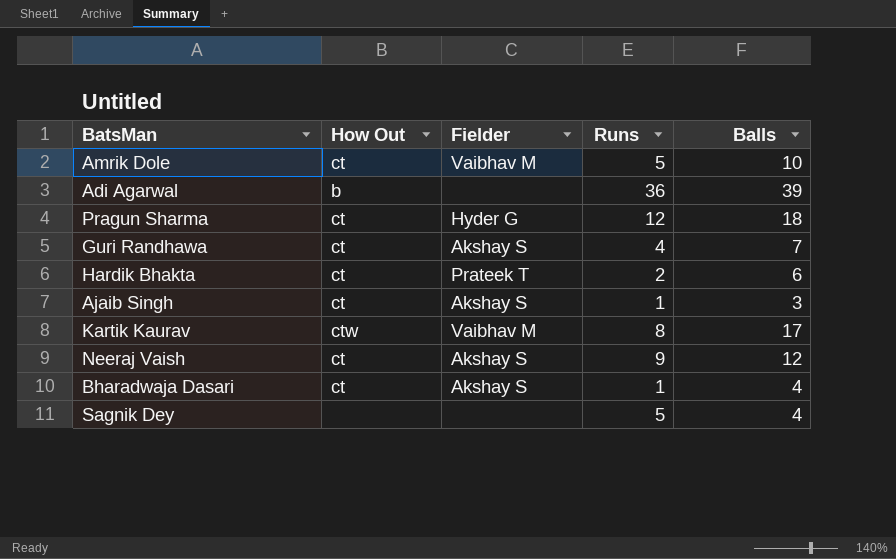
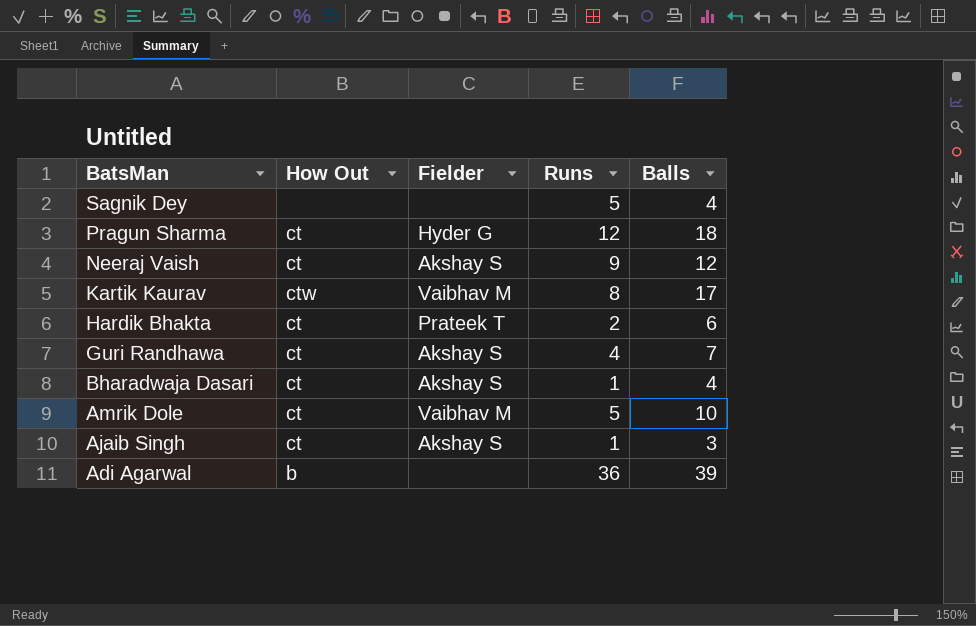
row order: none -> BatsMan descending

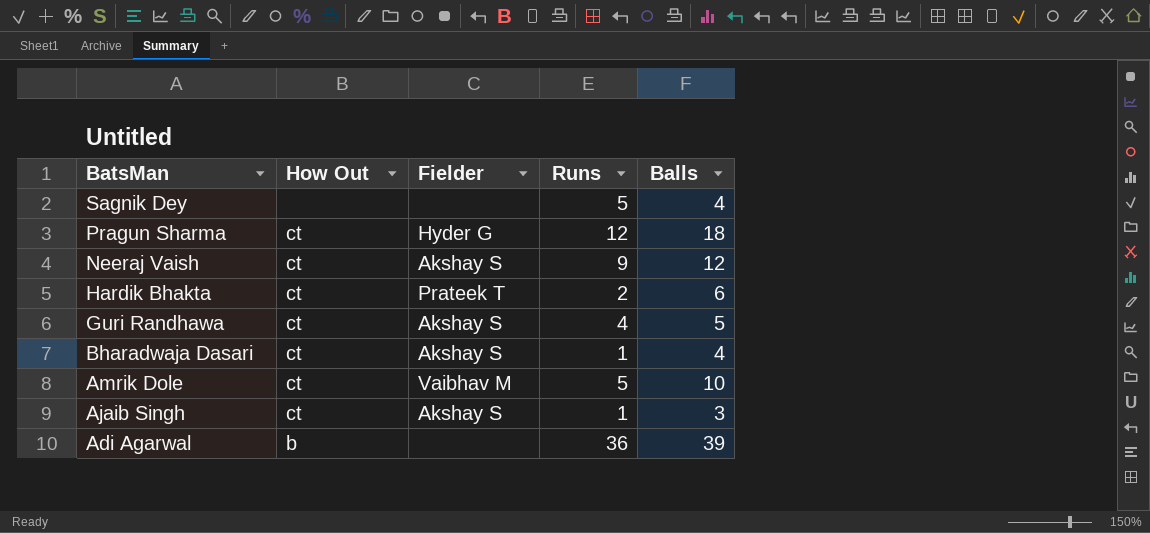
row Kartik Kaurav: ctw | Vaibhav M | 8 | 17 -> none
Guri Randhawa | Balls: 7 -> 5

